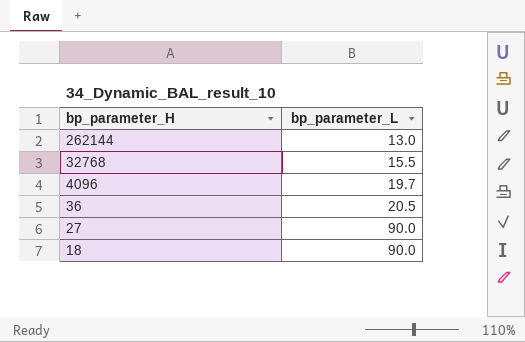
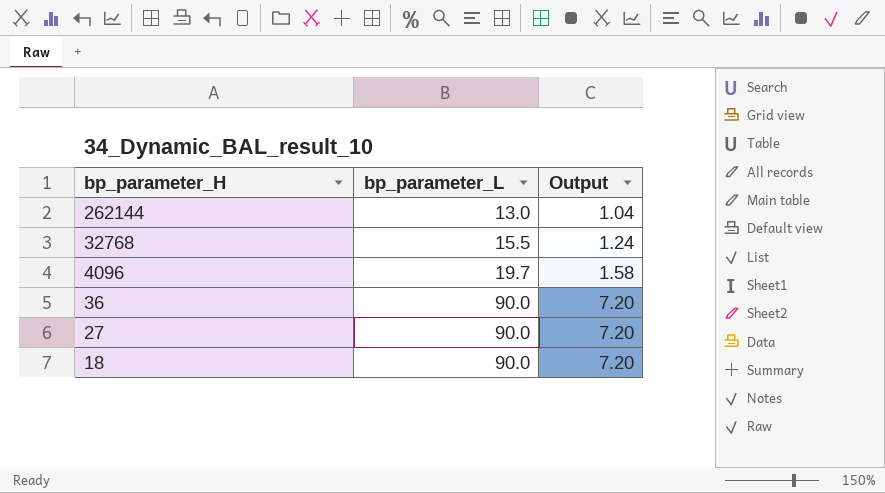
column Output | formula: none -> [bp_parameter_L] * 0.08
36 | bp_parameter_L: 20.5 -> 90.0

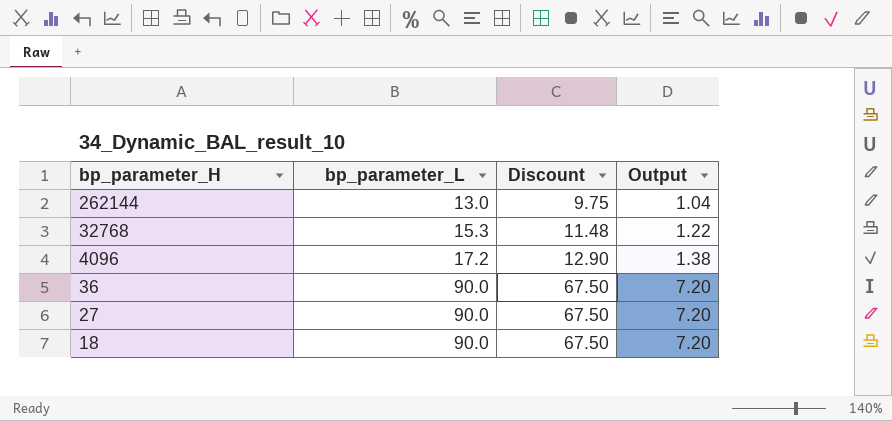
column Discount | formula: none -> [bp_parameter_L] * 0.75
32768 | bp_parameter_L: 15.5 -> 15.3
32768 | Output: 1.24 -> 1.22
4096 | bp_parameter_L: 19.7 -> 17.2
4096 | Output: 1.58 -> 1.38

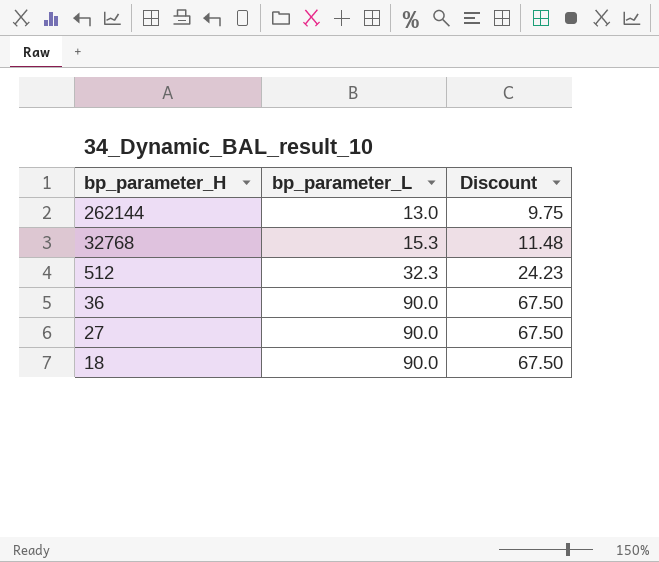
column Output | formula: [bp_parameter_L] * 0.08 -> none
row 4096: 17.2 | 12.90 | 1.38 -> none
row 512: none -> 32.3 | 24.23

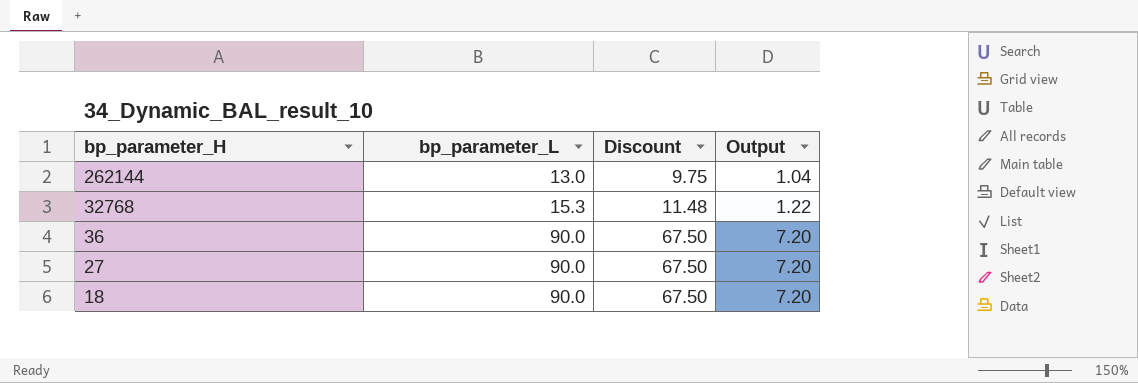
column Output | formula: none -> [bp_parameter_L] * 0.08
row 512: 32.3 | 24.23 -> none

